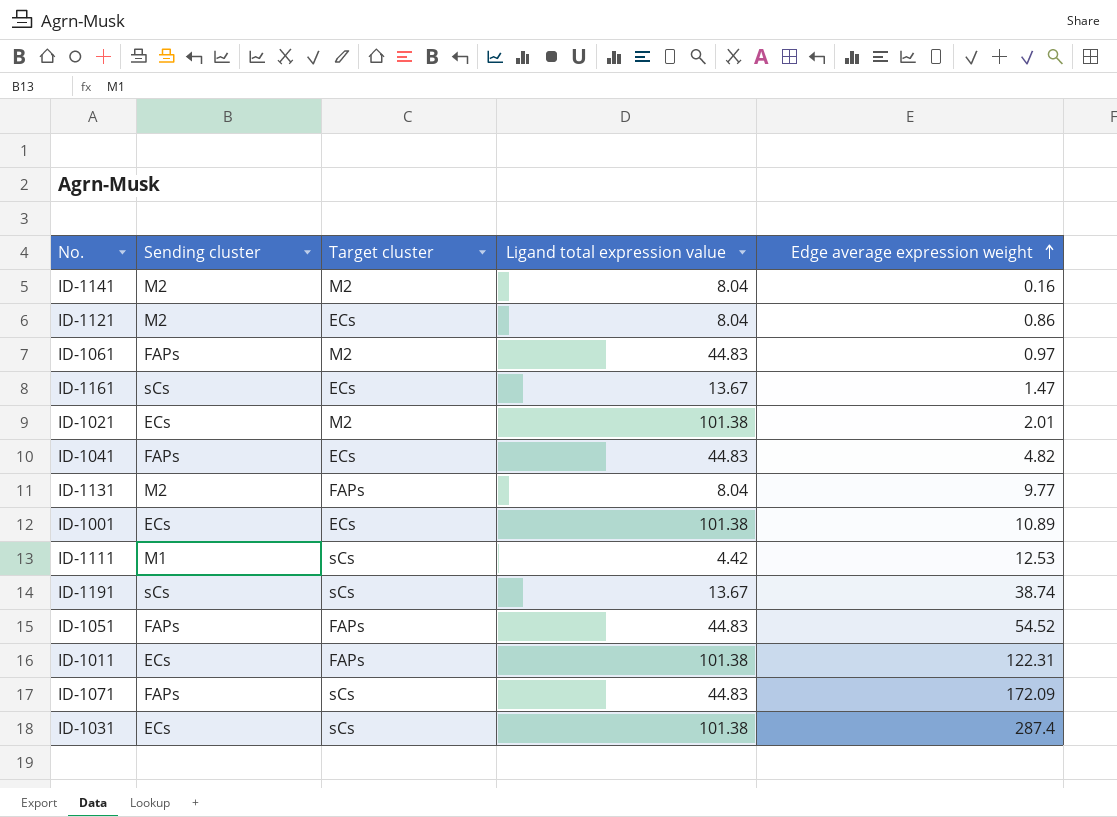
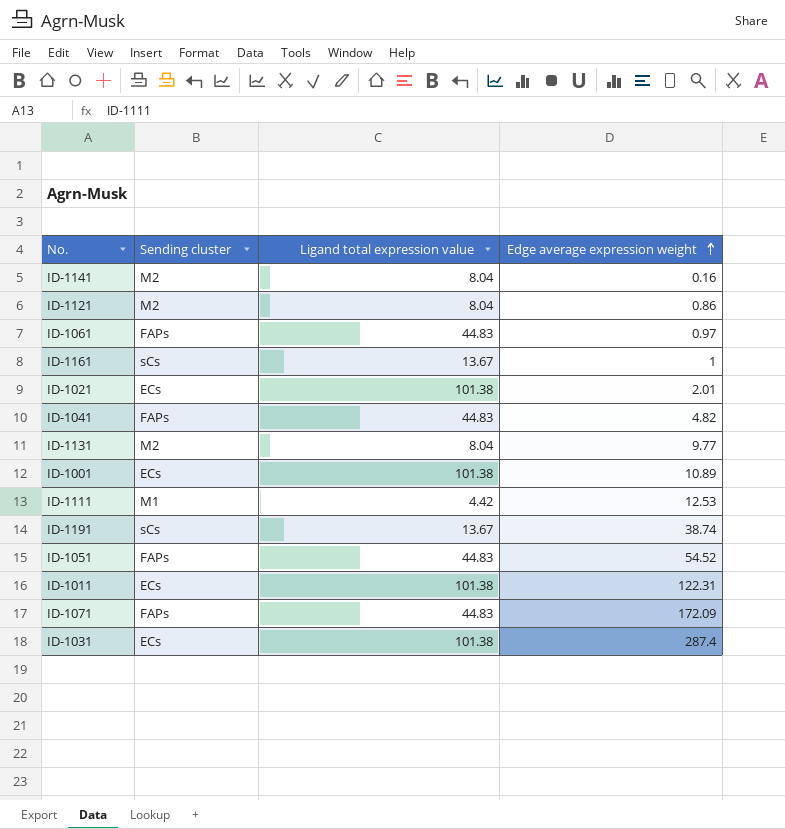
column Target cluster | position: 3 -> none
ID-1161 | Edge average expression weight: 1.47 -> 1

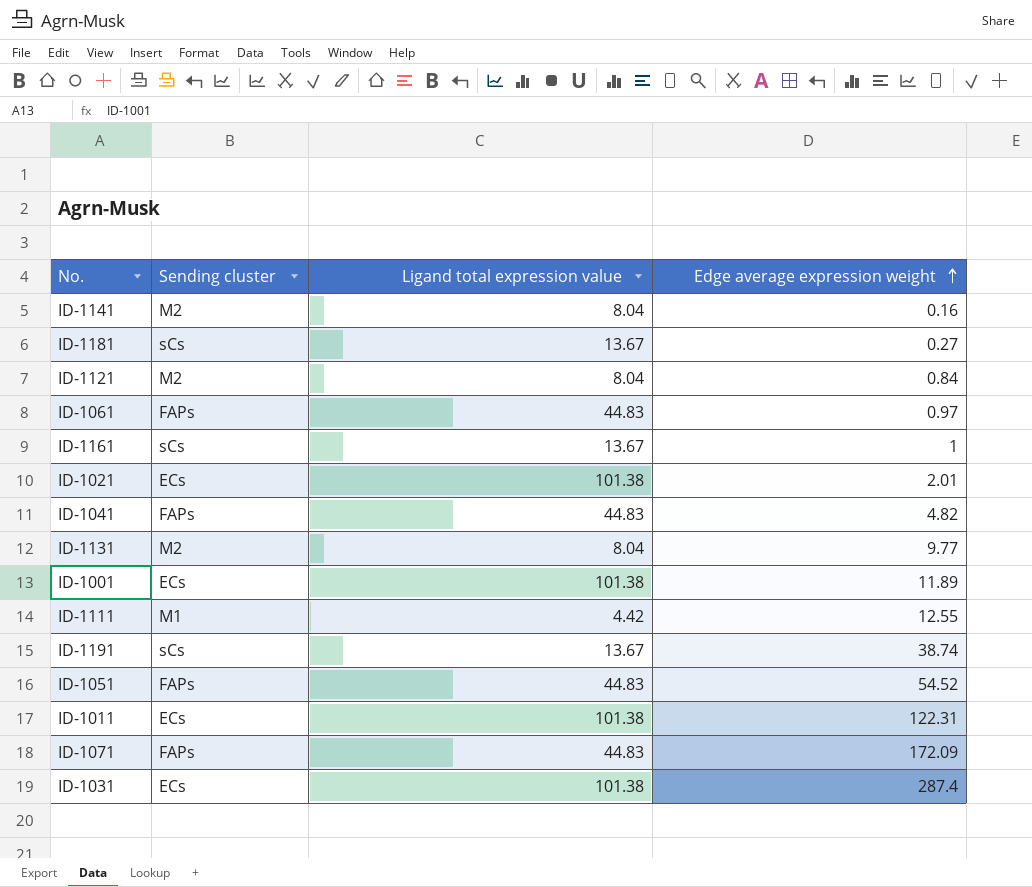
row ID-1181: none -> sCs | 13.67 | 0.27
ID-1121 | Edge average expression weight: 0.86 -> 0.84
ID-1001 | Edge average expression weight: 10.89 -> 11.89
ID-1111 | Edge average expression weight: 12.53 -> 12.55

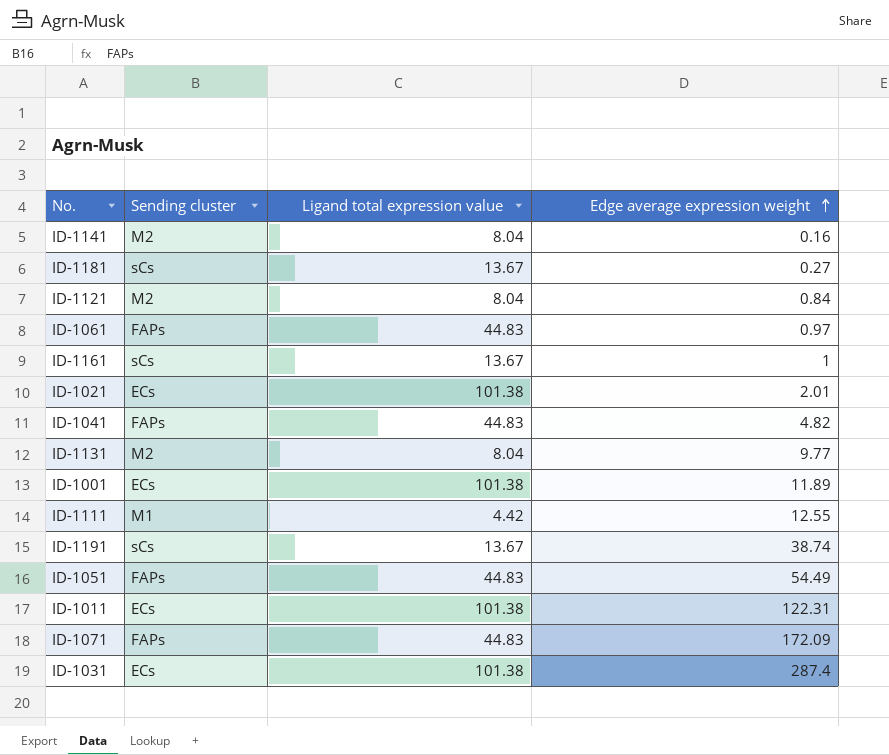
ID-1051 | Edge average expression weight: 54.52 -> 54.49

